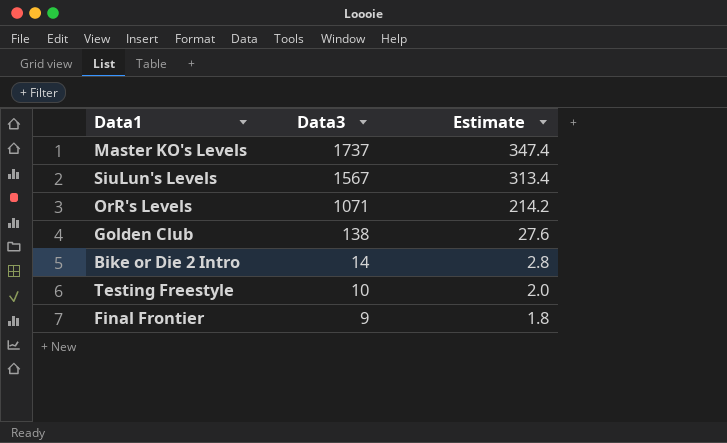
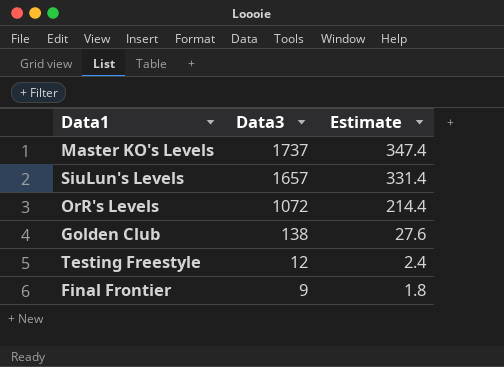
row Bike or Die 2 Intro: 14 | 2.8 -> none
SiuLun's Levels | Data3: 1567 -> 1657
SiuLun's Levels | Estimate: 313.4 -> 331.4
OrR's Levels | Data3: 1071 -> 1072
OrR's Levels | Estimate: 214.2 -> 214.4
Testing Freestyle | Data3: 10 -> 12
Testing Freestyle | Estimate: 2.0 -> 2.4

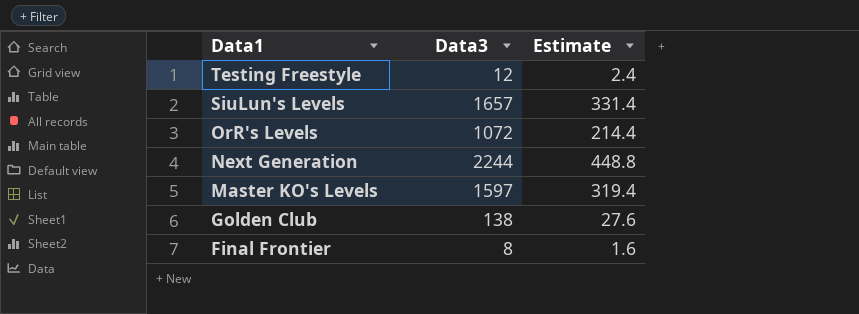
row order: Data3 descending -> Data1 descending
row Next Generation: none -> 2244 | 448.8
Master KO's Levels | Data3: 1737 -> 1597
Master KO's Levels | Estimate: 347.4 -> 319.4
Final Frontier | Data3: 9 -> 8
Final Frontier | Estimate: 1.8 -> 1.6

